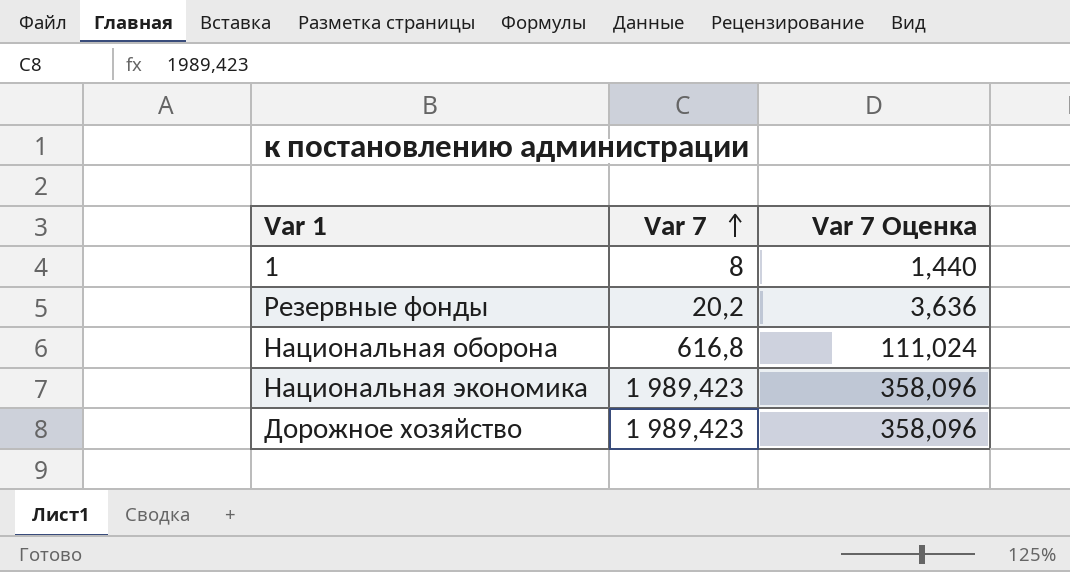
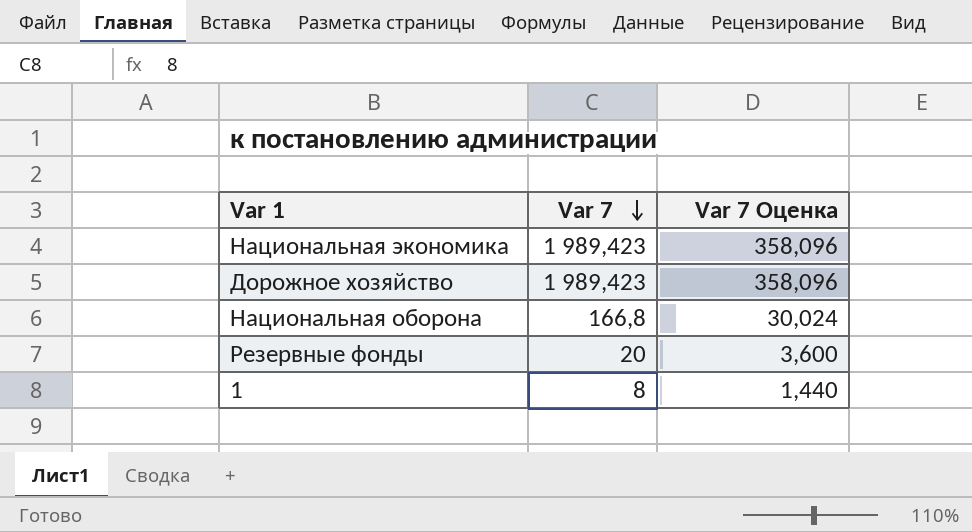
row order: Var 7 ascending -> Var 7 descending
Национальная оборона | Var 7: 616,8 -> 166,8
Национальная оборона | Var 7 Оценка: 111,024 -> 30,024
Резервные фонды | Var 7: 20,2 -> 20
Резервные фонды | Var 7 Оценка: 3,636 -> 3,600

